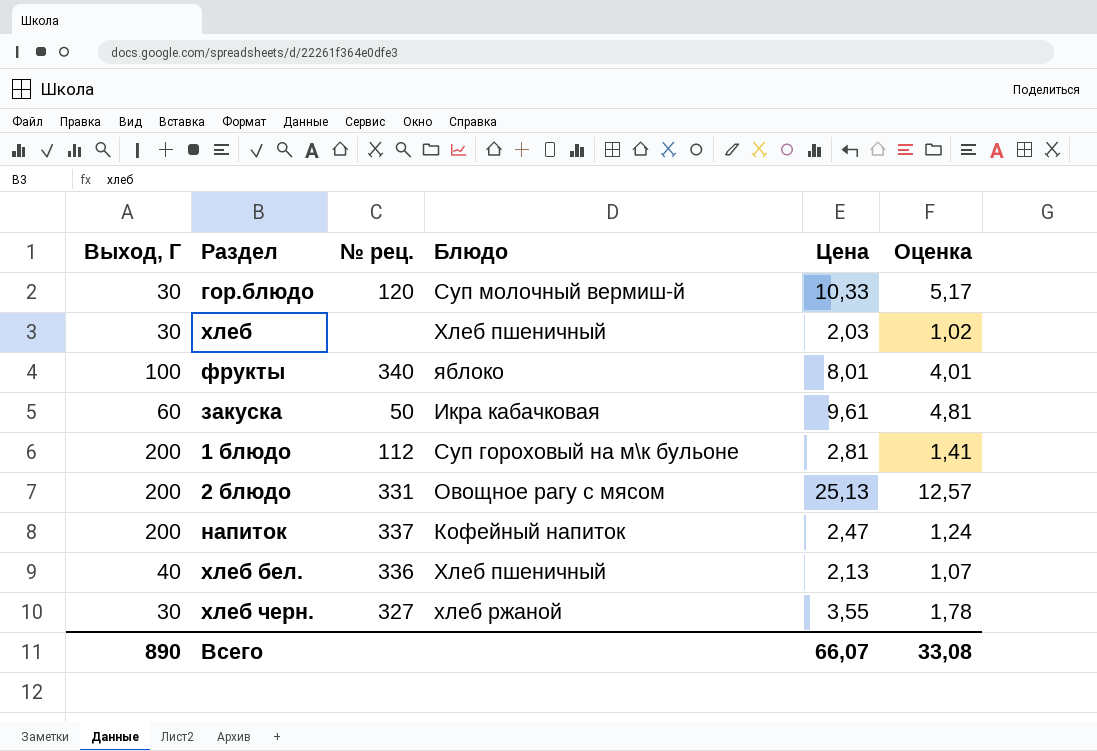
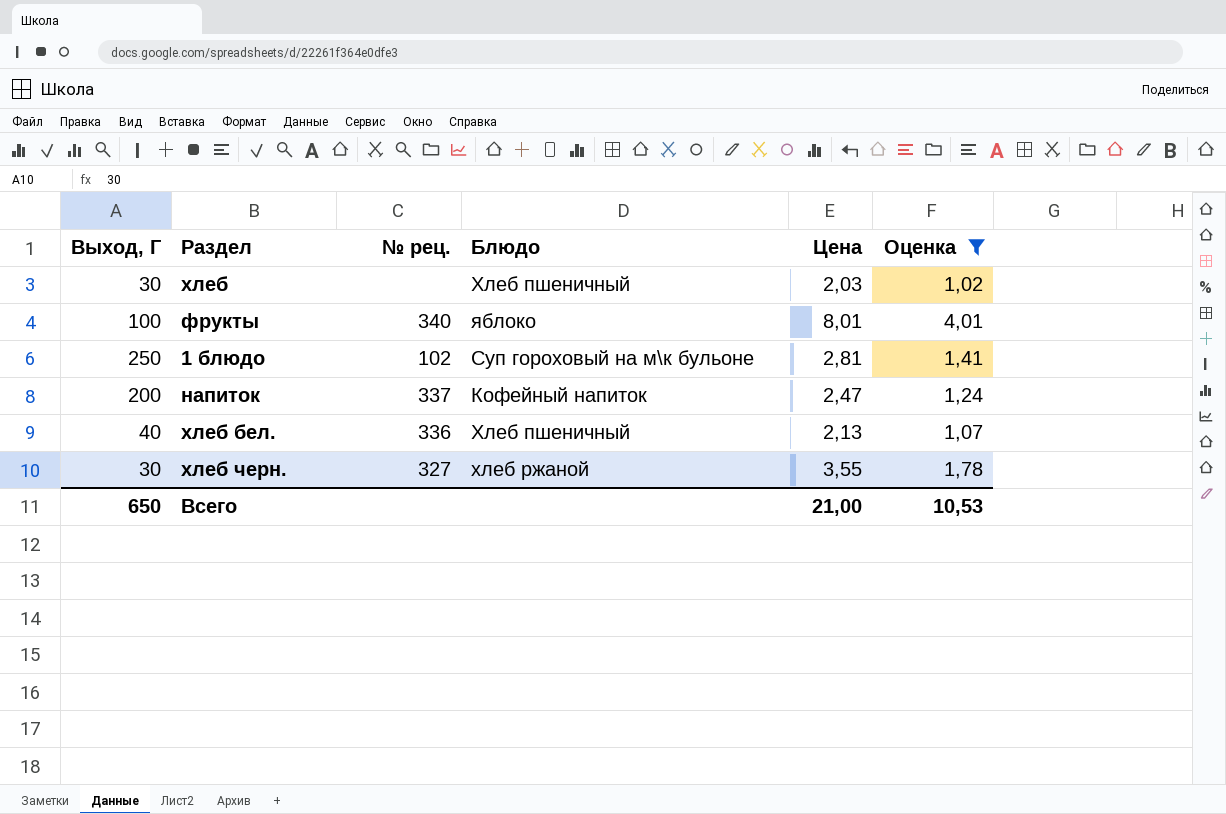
filter: none -> Оценка <= 4,01
1 блюдо | Выход, Г: 200 -> 250
1 блюдо | № рец.: 112 -> 102
Всего | Выход, Г: 890 -> 650
Всего | Цена: 66,07 -> 21,00
Всего | Оценка: 33,08 -> 10,53

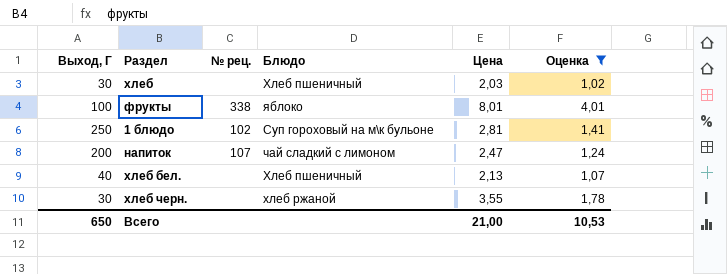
фрукты | № рец.: 340 -> 338
напиток | № рец.: 337 -> 107
напиток | Блюдо: Кофейный напиток -> чай сладкий с лимоном
хлеб бел. | № рец.: 336 -> none
хлеб черн. | № рец.: 327 -> none

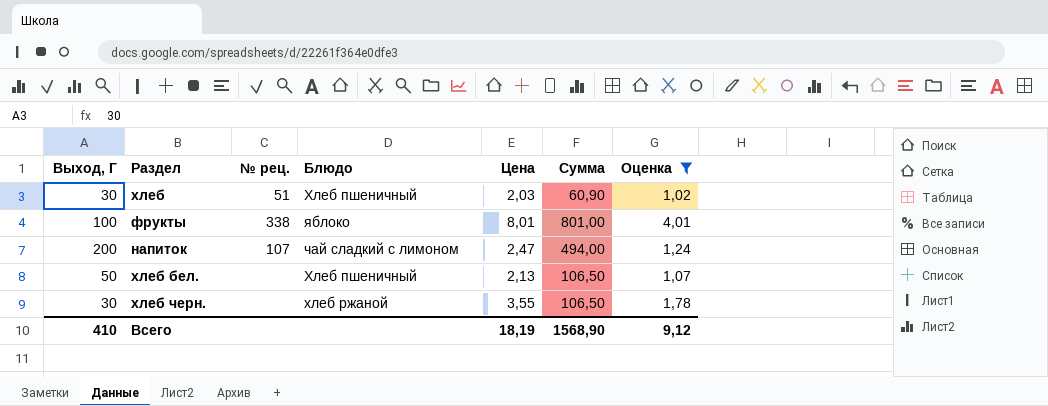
column Сумма | formula: none -> [Выход, Г] * [Цена]
row 1 блюдо: 250 | 102 | Суп гороховый на м\к бульоне | 2,81 | 1,41 -> none
хлеб | № рец.: none -> 51
хлеб бел. | Выход, Г: 40 -> 50
Всего | Выход, Г: 650 -> 410
Всего | Цена: 21,00 -> 18,19
Всего | Оценка: 10,53 -> 9,12

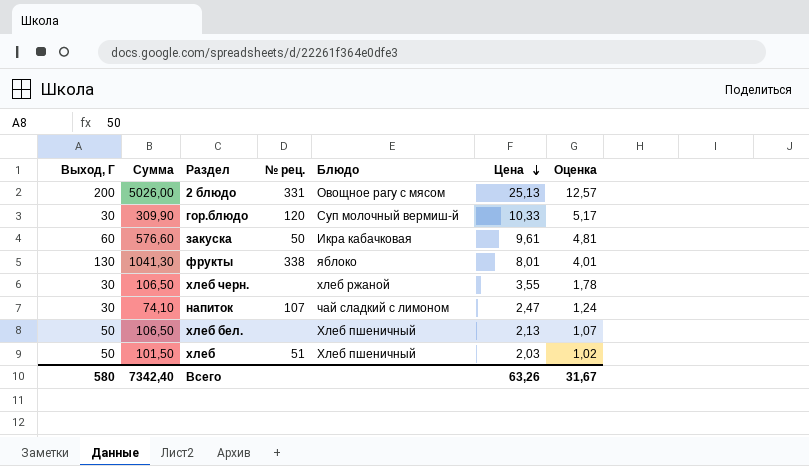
filter: Оценка <= 4,01 -> none
row order: none -> Цена descending
column Сумма | position: 6 -> 2
фрукты | Выход, Г: 100 -> 130
фрукты | Сумма: 801,00 -> 1041,30
напиток | Выход, Г: 200 -> 30
напиток | Сумма: 494,00 -> 74,10
хлеб | Выход, Г: 30 -> 50
хлеб | Сумма: 60,90 -> 101,50
Всего | Выход, Г: 410 -> 580
Всего | Сумма: 1568,90 -> 7342,40
Всего | Цена: 18,19 -> 63,26
Всего | Оценка: 9,12 -> 31,67

